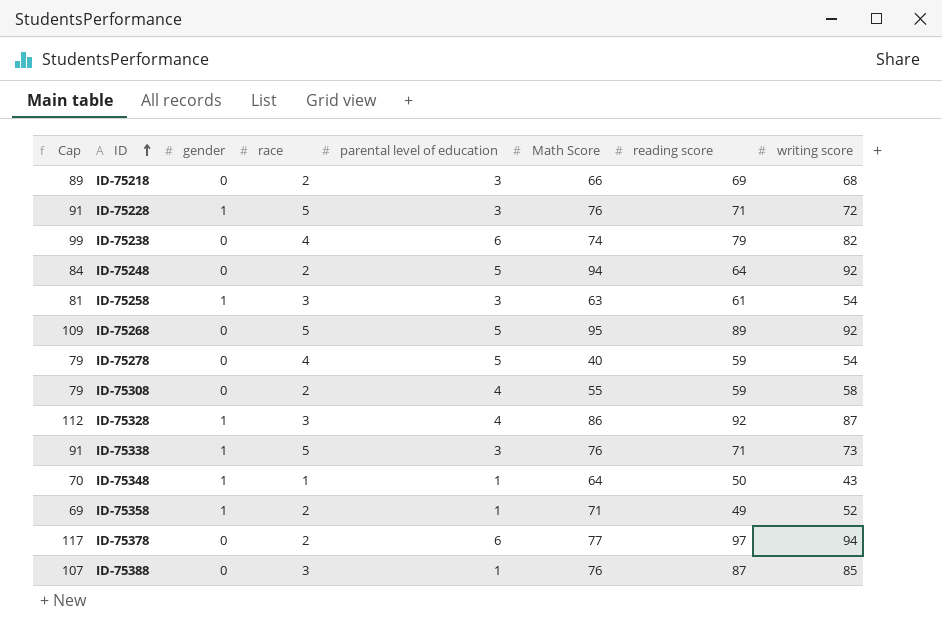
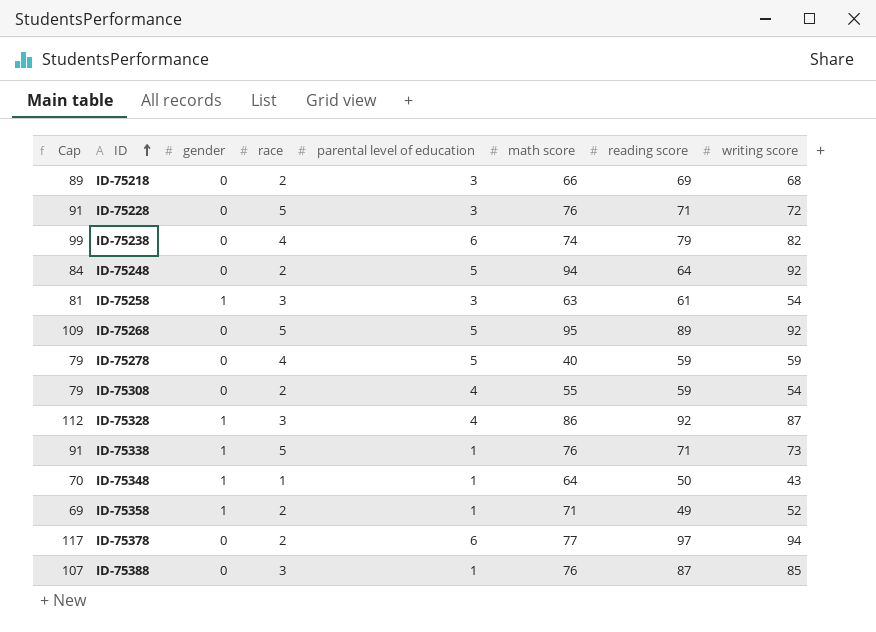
column name: Math Score -> math score
ID-75228 | gender: 1 -> 0
ID-75278 | writing score: 54 -> 59
ID-75308 | writing score: 58 -> 54
ID-75338 | parental level of education: 3 -> 1

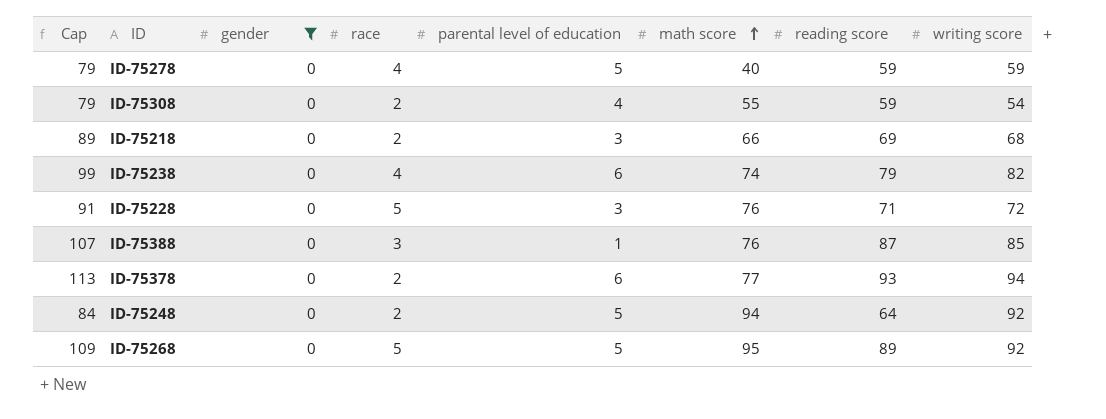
filter: none -> gender = 0
row order: ID ascending -> math score ascending
ID-75378 | Cap: 117 -> 113
ID-75378 | reading score: 97 -> 93

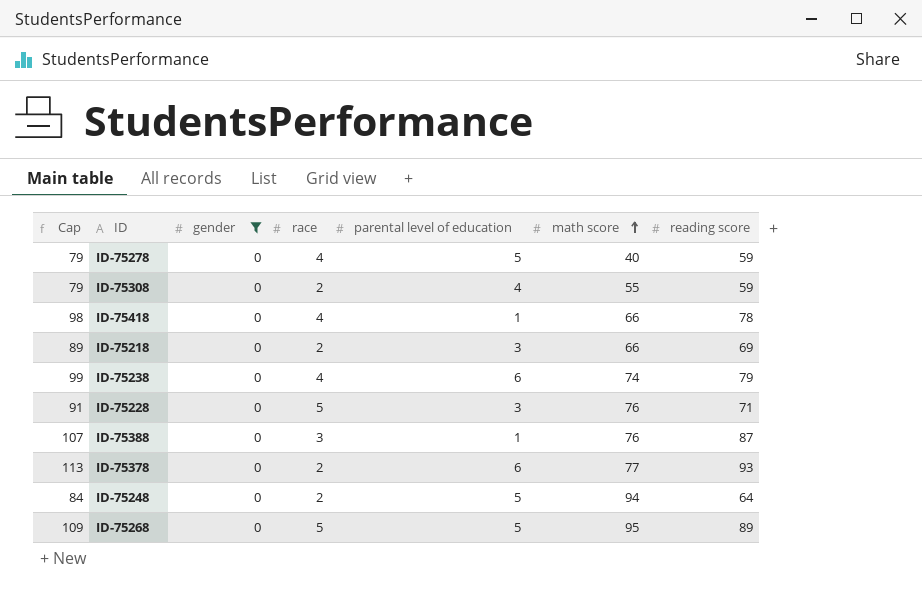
column writing score | position: 8 -> none
row ID-75418: none -> 98 | 0 | 4 | 1 | 66 | 78

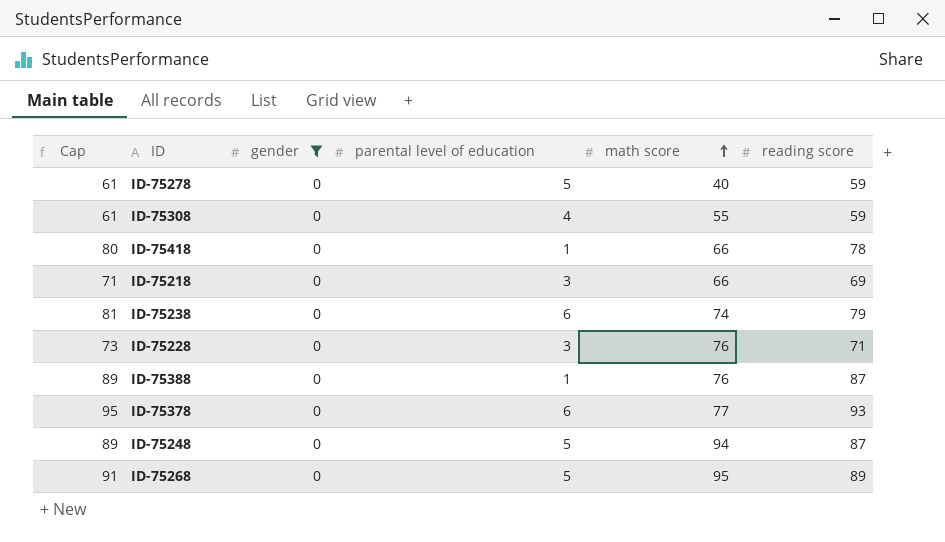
column race | position: 4 -> none
column Cap | formula: [reading score] + 20 -> [reading score] + 2
ID-75248 | reading score: 64 -> 87

